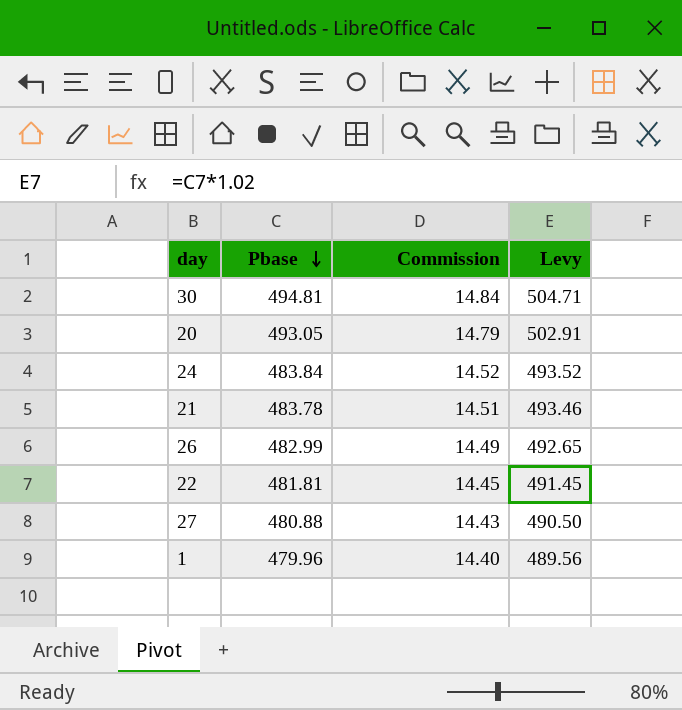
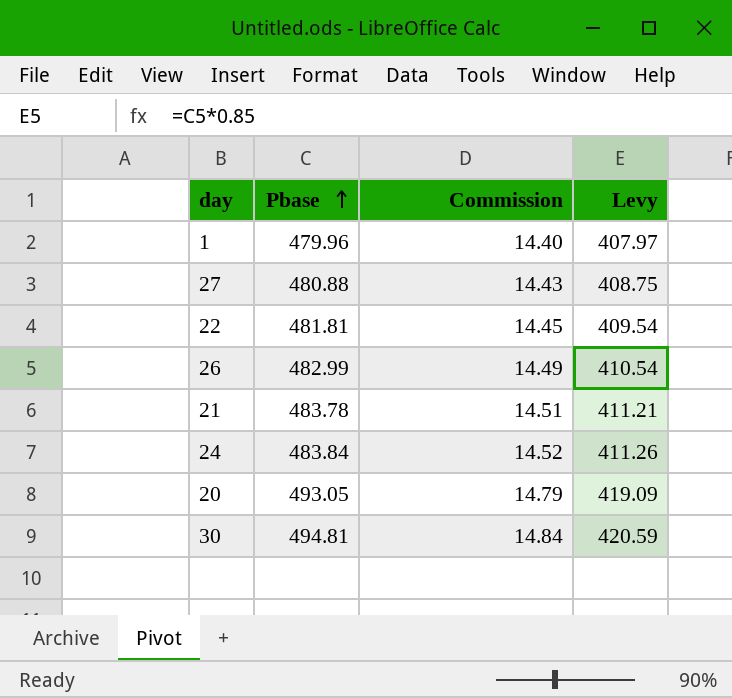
row order: Pbase descending -> Pbase ascending
column Levy | formula: [Pbase] * 1.02 -> [Pbase] * 0.85

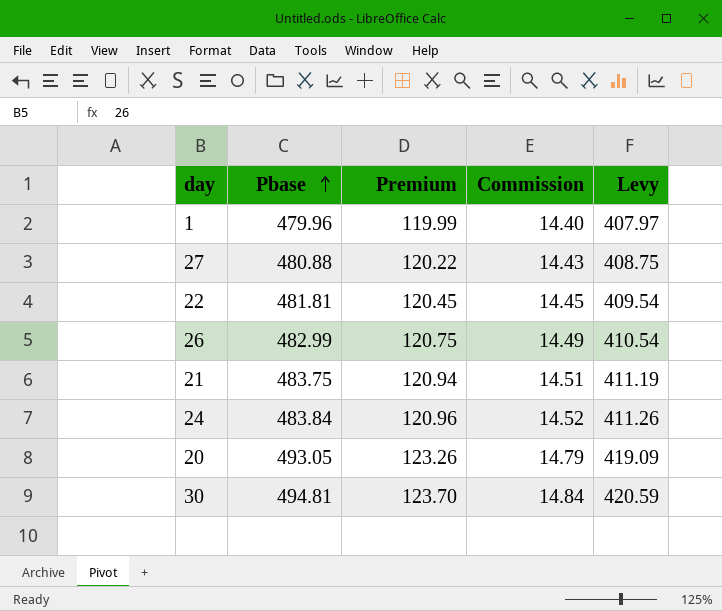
column Premium | formula: none -> [Pbase] * 0.25
21 | Pbase: 483.78 -> 483.75
21 | Levy: 411.21 -> 411.19

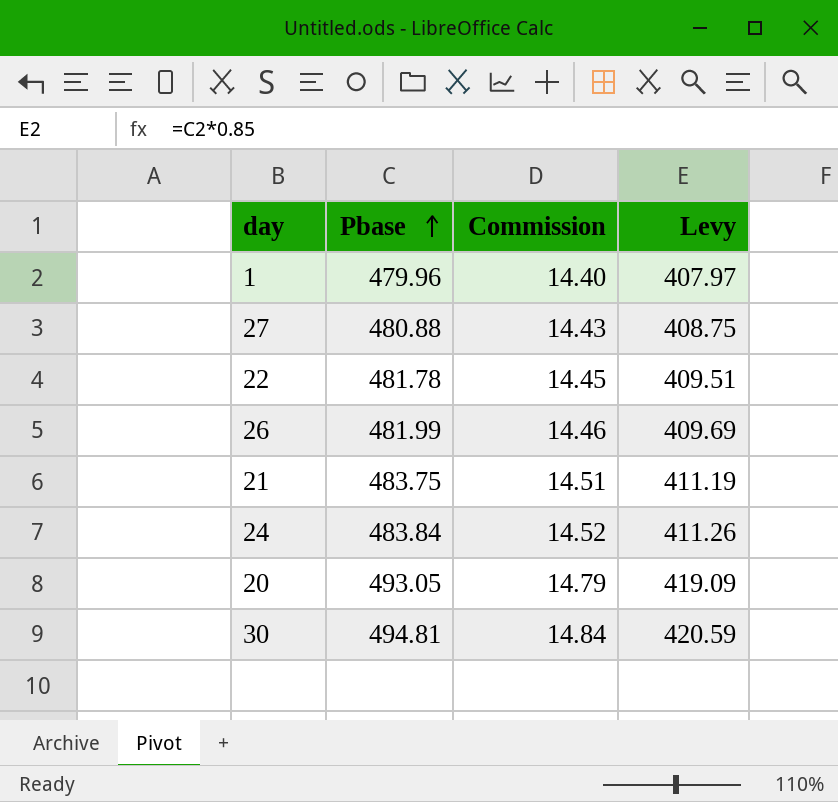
column Premium | formula: [Pbase] * 0.25 -> none
22 | Pbase: 481.81 -> 481.78
22 | Levy: 409.54 -> 409.51
26 | Pbase: 482.99 -> 481.99
26 | Commission: 14.49 -> 14.46
26 | Levy: 410.54 -> 409.69

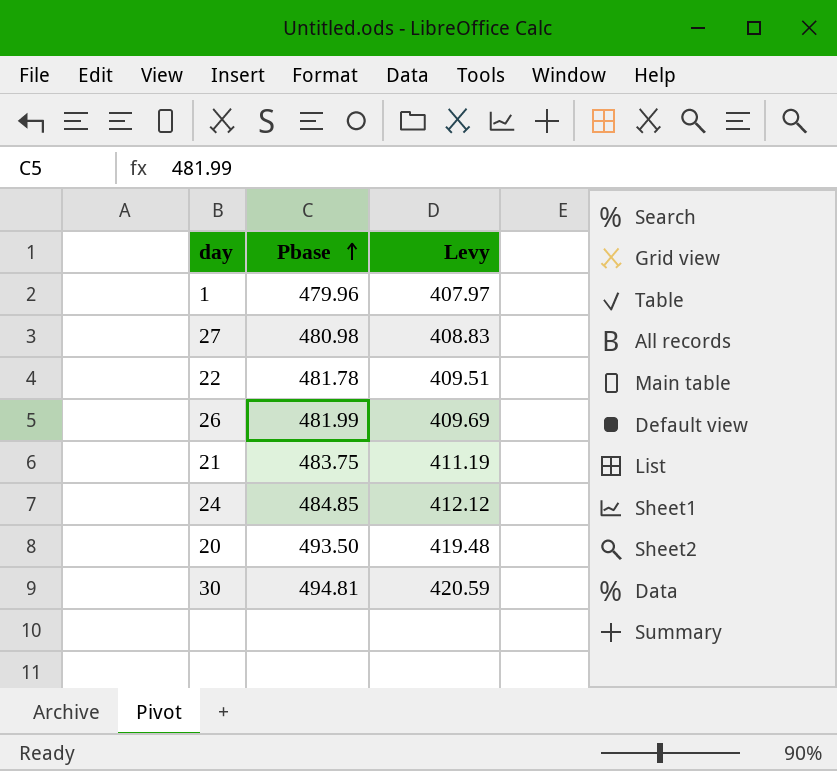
column Commission | formula: [Pbase] * 0.03 -> none
27 | Pbase: 480.88 -> 480.98
27 | Levy: 408.75 -> 408.83
24 | Pbase: 483.84 -> 484.85
24 | Levy: 411.26 -> 412.12
20 | Pbase: 493.05 -> 493.50
20 | Levy: 419.09 -> 419.48

